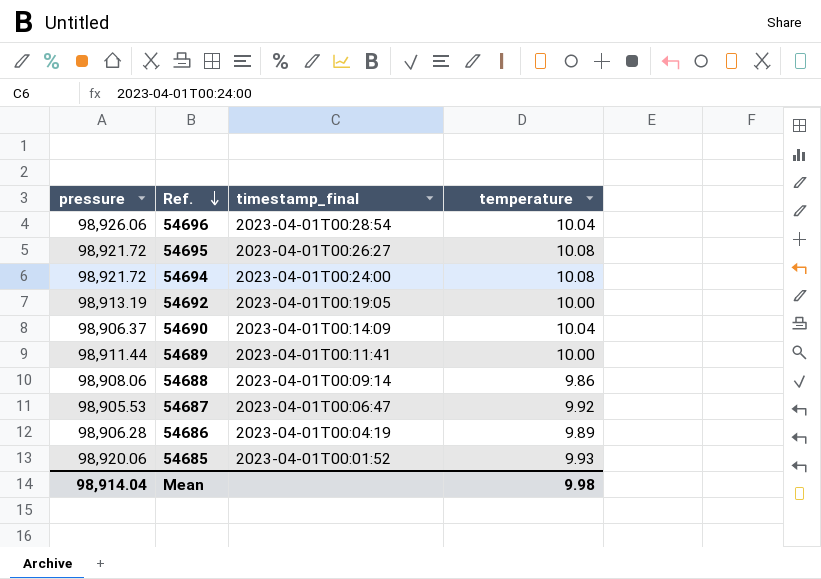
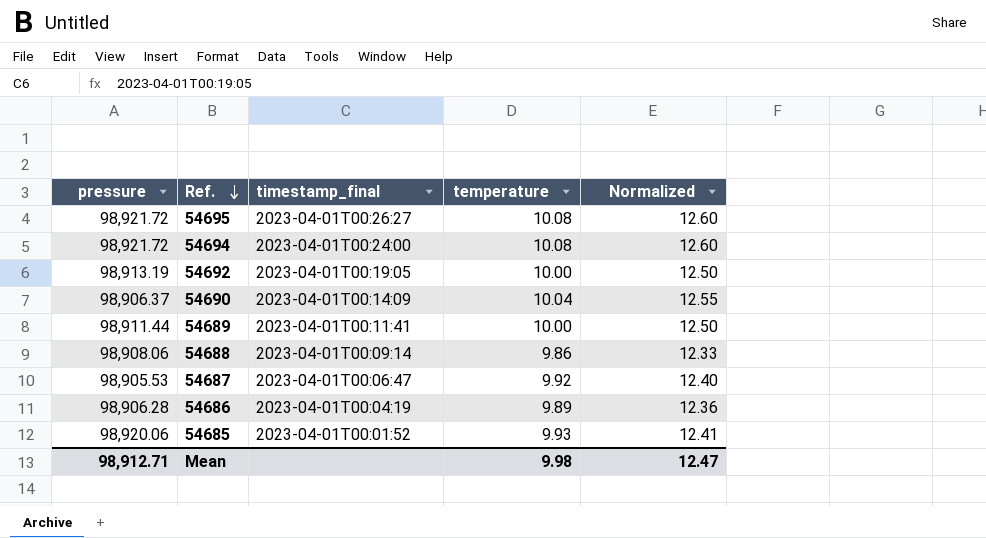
column Normalized | formula: none -> [temperature] * 1.25
row 54696: 98,926.06 | 2023-04-01T00:28:54 | 10.04 -> none
Mean | pressure: 98,914.04 -> 98,912.71

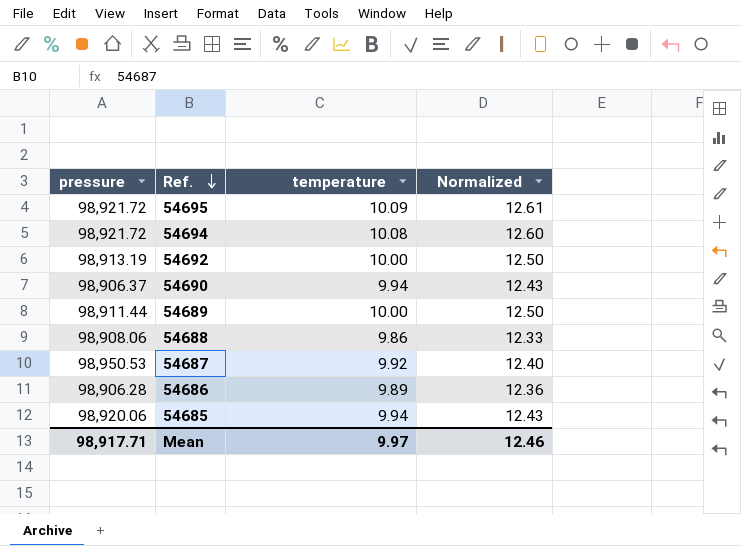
column timestamp_final | position: 3 -> none
54695 | temperature: 10.08 -> 10.09
54695 | Normalized: 12.60 -> 12.61
54690 | temperature: 10.04 -> 9.94
54690 | Normalized: 12.55 -> 12.43
54687 | pressure: 98,905.53 -> 98,950.53
54685 | temperature: 9.93 -> 9.94
54685 | Normalized: 12.41 -> 12.43
Mean | pressure: 98,912.71 -> 98,917.71
Mean | temperature: 9.98 -> 9.97
Mean | Normalized: 12.47 -> 12.46

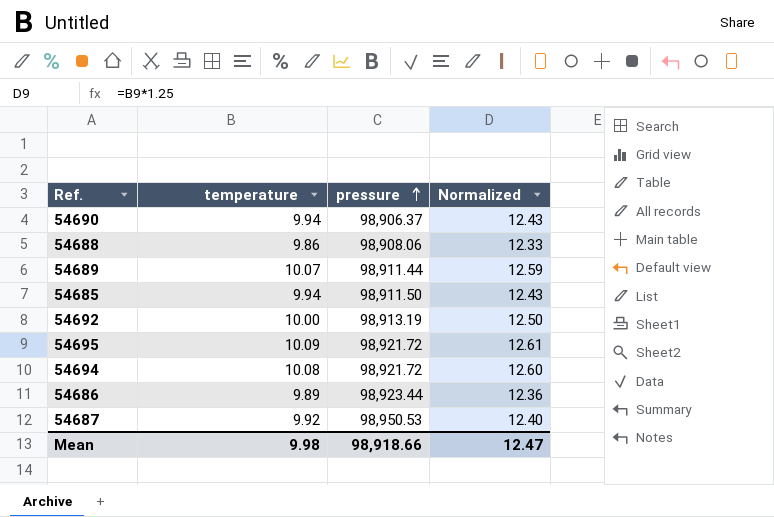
row order: Ref. descending -> pressure ascending
column pressure | position: 1 -> 3
54689 | temperature: 10.00 -> 10.07
54689 | Normalized: 12.50 -> 12.59
54685 | pressure: 98,920.06 -> 98,911.50
54686 | pressure: 98,906.28 -> 98,923.44
Mean | temperature: 9.97 -> 9.98
Mean | pressure: 98,917.71 -> 98,918.66
Mean | Normalized: 12.46 -> 12.47

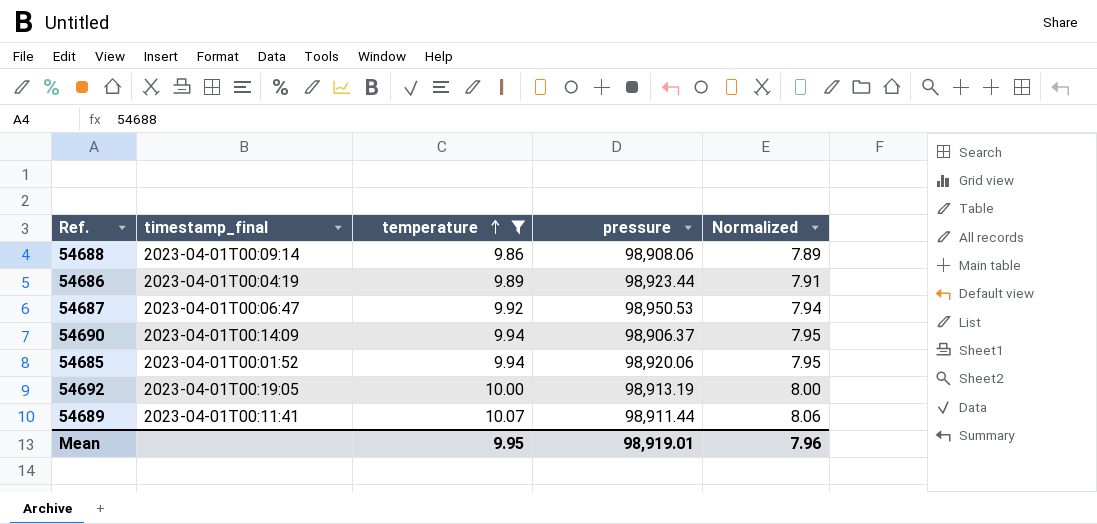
filter: none -> temperature <= 10.07
row order: pressure ascending -> temperature ascending
column timestamp_final | position: none -> 2
column Normalized | formula: [temperature] * 1.25 -> [temperature] * 0.8
54685 | pressure: 98,911.50 -> 98,920.06
Mean | temperature: 9.98 -> 9.95
Mean | pressure: 98,918.66 -> 98,919.01
Mean | Normalized: 12.47 -> 7.96

